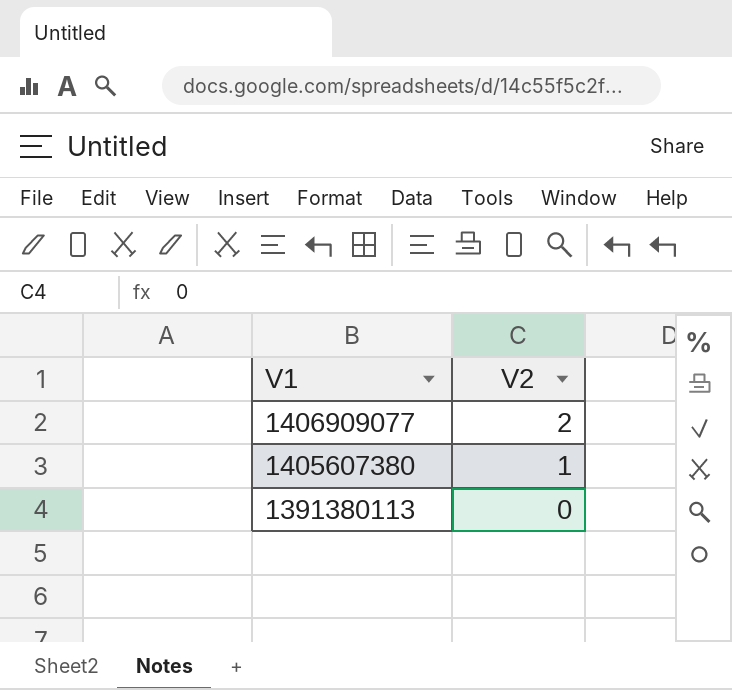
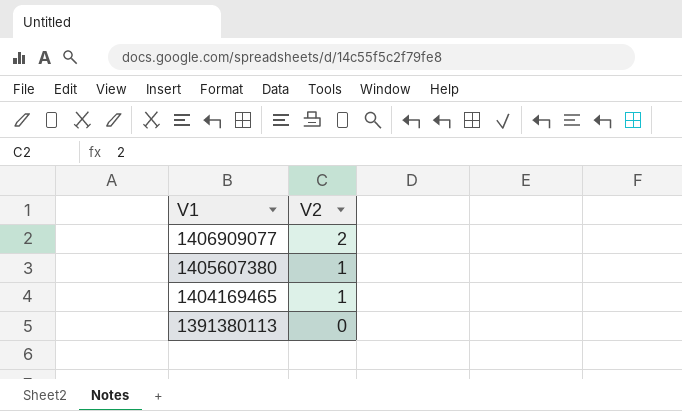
row 1404169465: none -> 1

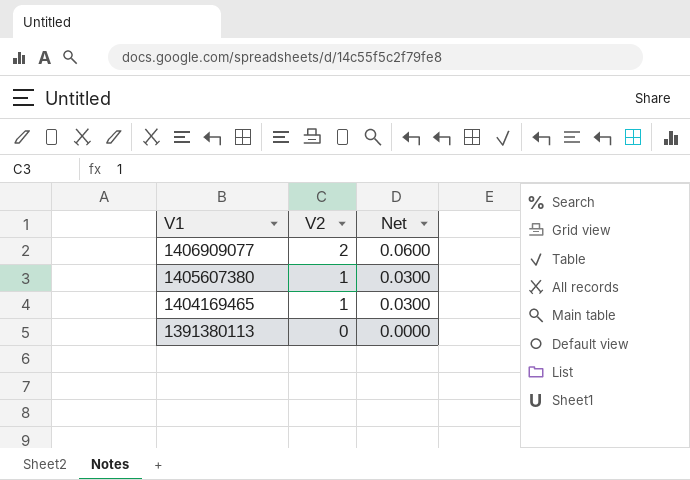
column Net | formula: none -> [V2] * 0.03

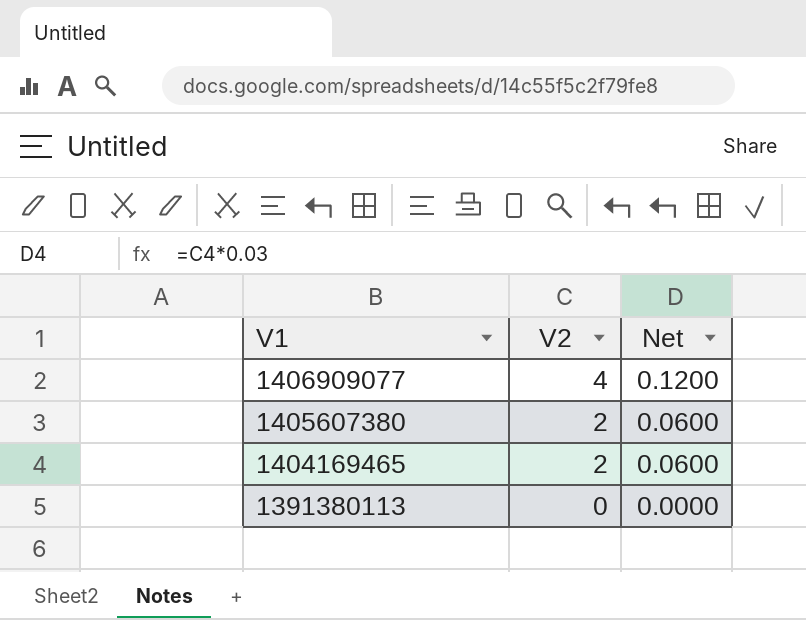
1406909077 | V2: 2 -> 4
1406909077 | Net: 0.0600 -> 0.1200
1405607380 | V2: 1 -> 2
1405607380 | Net: 0.0300 -> 0.0600
1404169465 | V2: 1 -> 2
1404169465 | Net: 0.0300 -> 0.0600

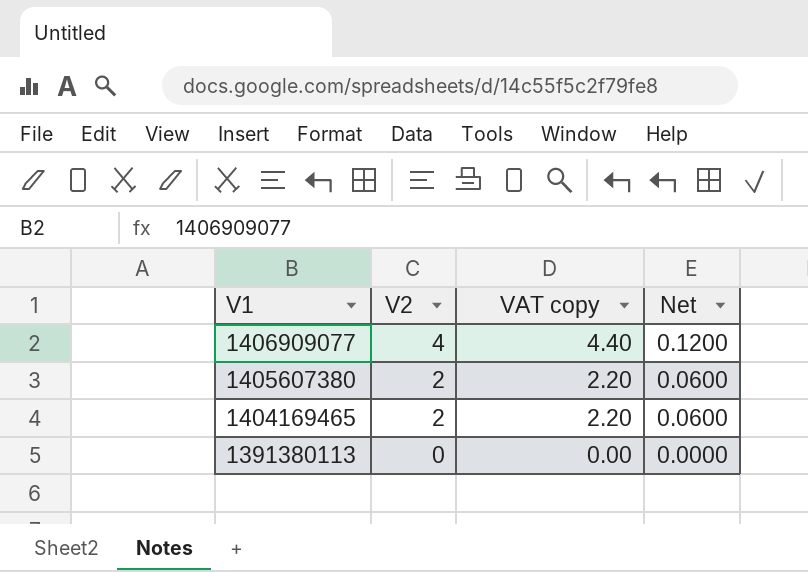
column VAT copy | formula: none -> [V2] * 1.1

